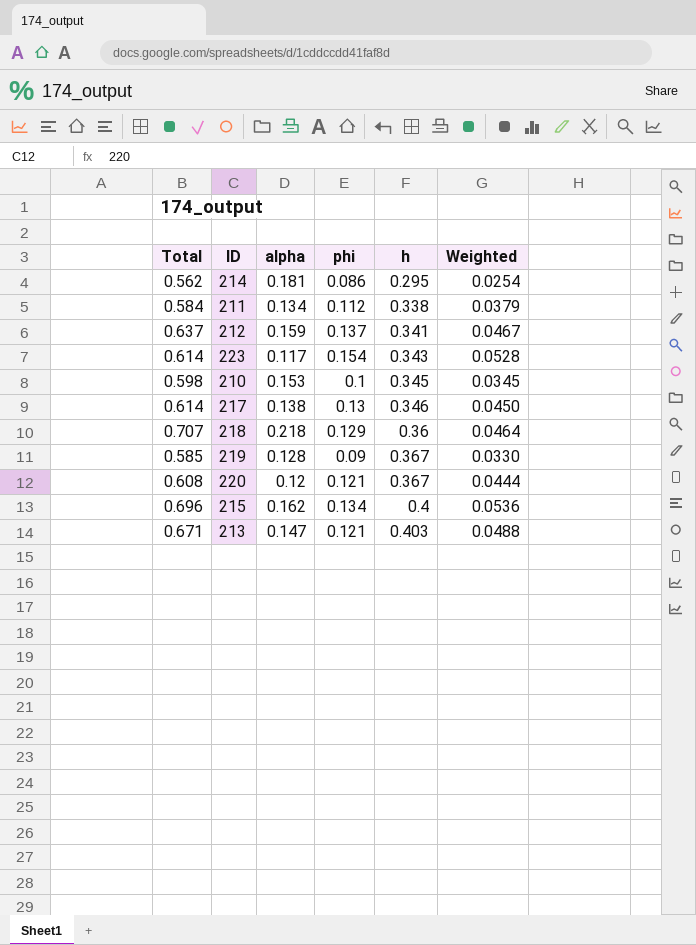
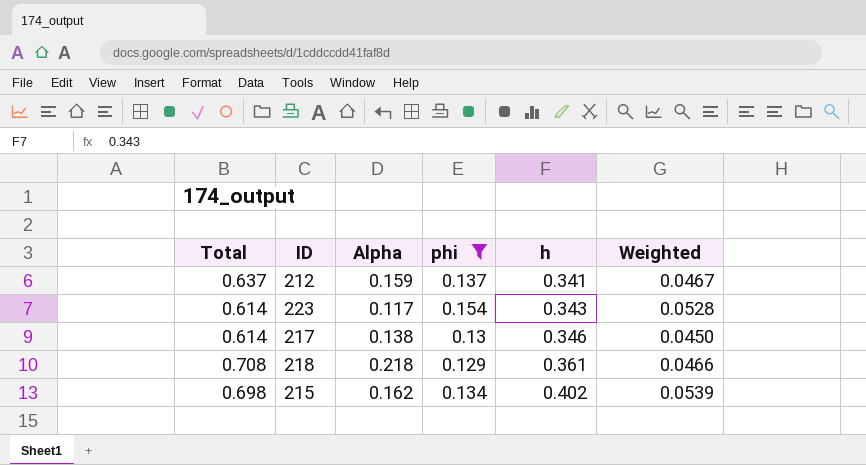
filter: none -> phi >= 0.129
column name: alpha -> Alpha
218 | Total: 0.707 -> 0.708
218 | h: 0.36 -> 0.361
218 | Weighted: 0.0464 -> 0.0466
215 | Total: 0.696 -> 0.698
215 | h: 0.4 -> 0.402
215 | Weighted: 0.0536 -> 0.0539

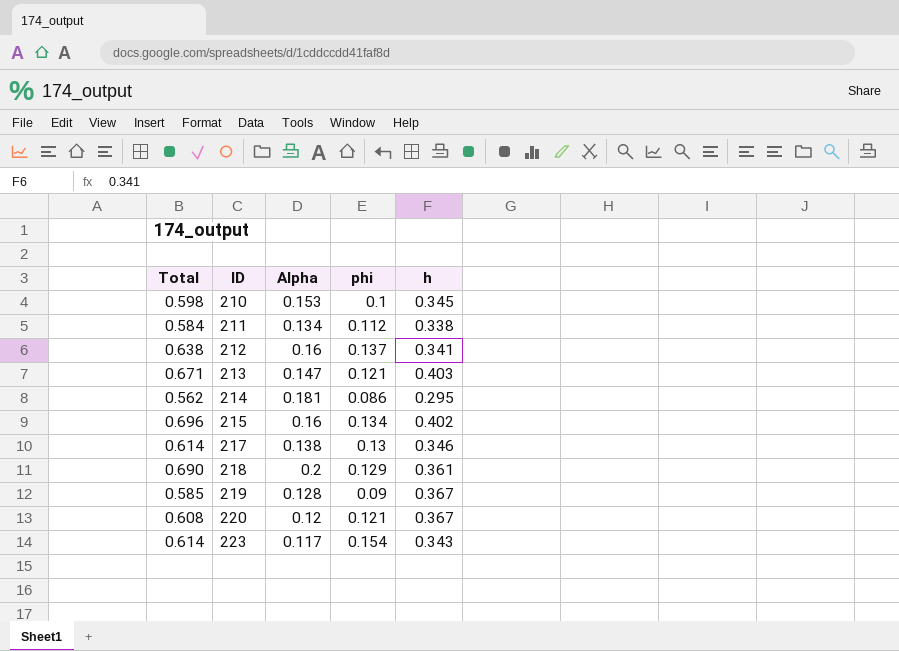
filter: phi >= 0.129 -> none
row order: h ascending -> ID ascending
column Weighted | formula: [phi] * [h] -> none
212 | Total: 0.637 -> 0.638
212 | Alpha: 0.159 -> 0.16
215 | Total: 0.698 -> 0.696
215 | Alpha: 0.162 -> 0.16
218 | Total: 0.708 -> 0.690
218 | Alpha: 0.218 -> 0.2

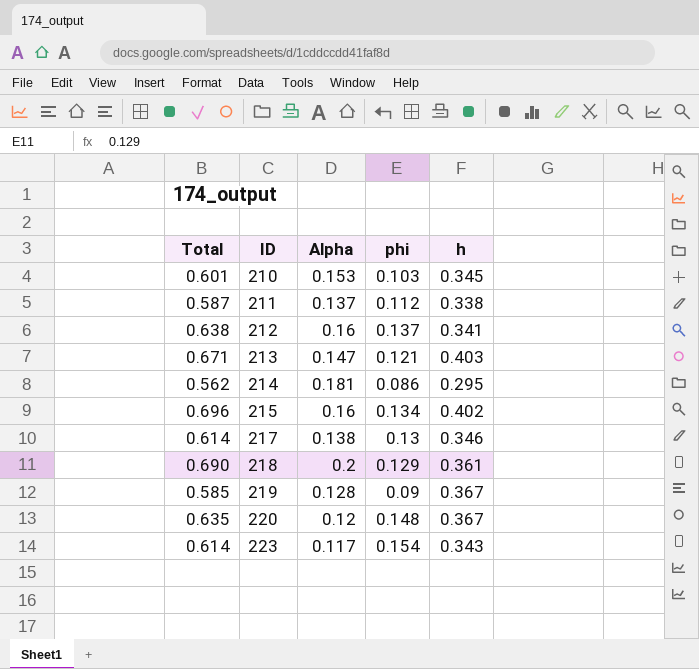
210 | Total: 0.598 -> 0.601
210 | phi: 0.1 -> 0.103
211 | Total: 0.584 -> 0.587
211 | Alpha: 0.134 -> 0.137
220 | Total: 0.608 -> 0.635
220 | phi: 0.121 -> 0.148

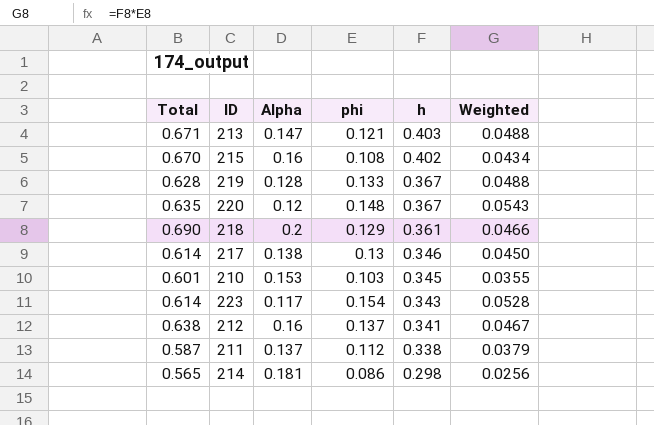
row order: ID ascending -> h descending
column Weighted | formula: none -> [phi] * [h]
215 | Total: 0.696 -> 0.670
215 | phi: 0.134 -> 0.108
219 | Total: 0.585 -> 0.628
219 | phi: 0.09 -> 0.133
214 | Total: 0.562 -> 0.565
214 | h: 0.295 -> 0.298

